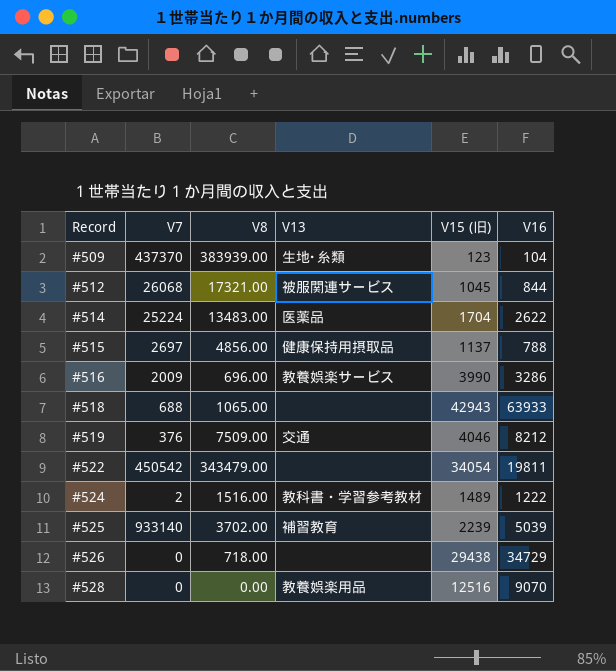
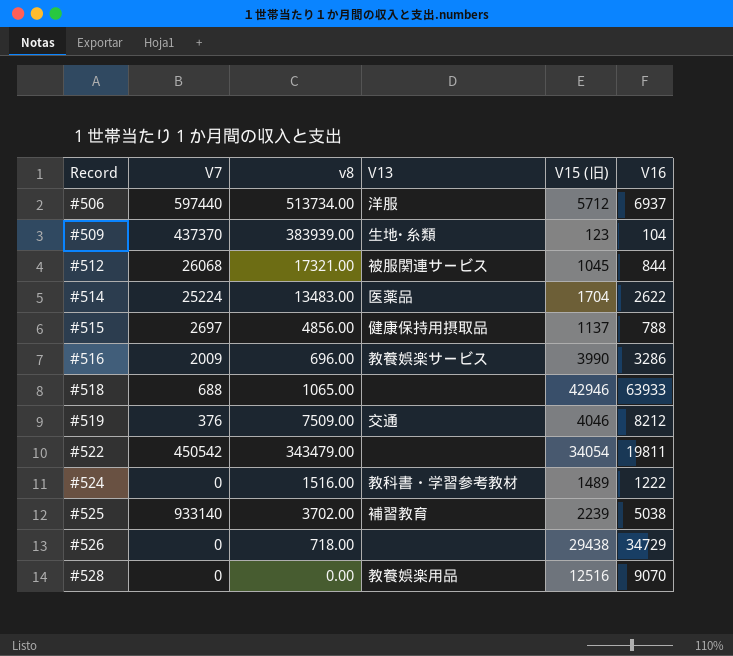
column name: V8 -> v8
row #506: none -> 597440 | 513734.00 | 洋服 | 5712 | 6937
#518 | V15 (旧): 42943 -> 42946
#524 | V7: 2 -> 0
#525 | V16: 5039 -> 5038

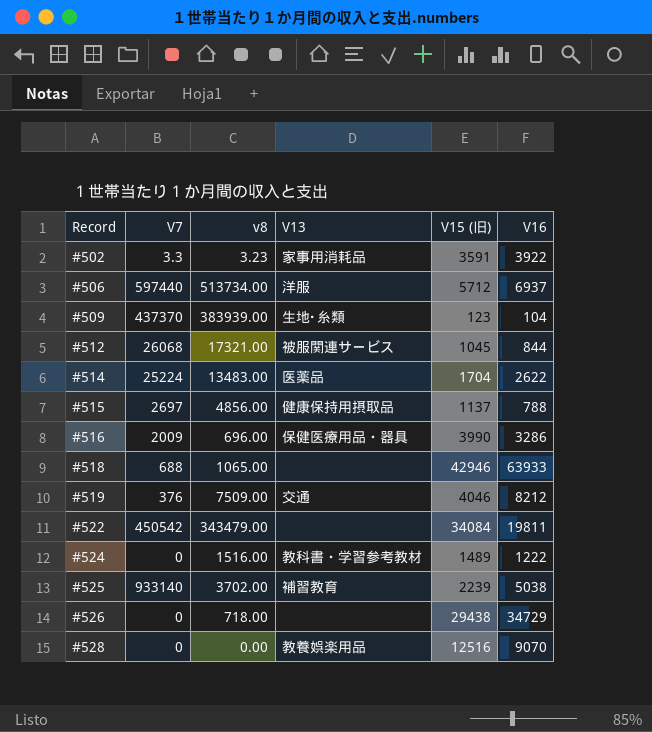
row #502: none -> 3.3 | 3.23 | 家事用消耗品 | 3591 | 3922
#516 | V13: 教養娯楽サービス -> 保健医療用品・器具
#522 | V15 (旧): 34054 -> 34084

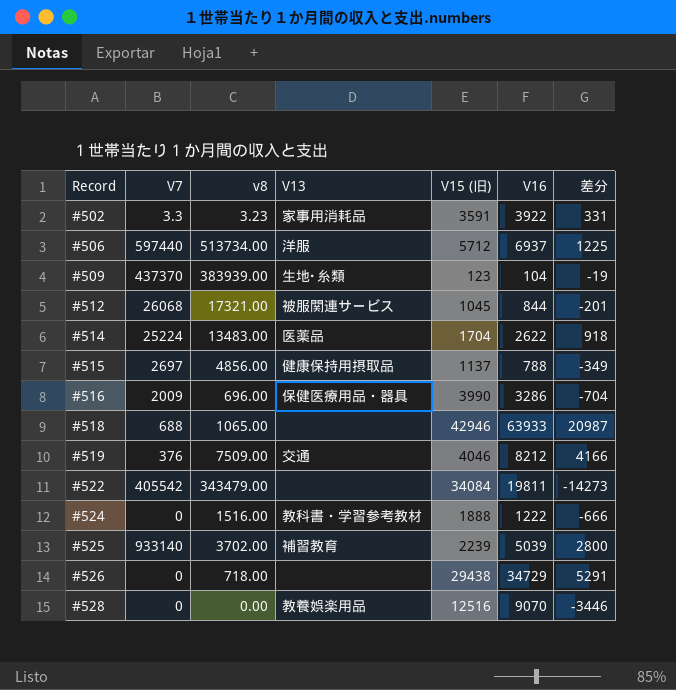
column 差分 | formula: none -> [V16] - [V15 (旧)]
#522 | V7: 450542 -> 405542
#524 | V15 (旧): 1489 -> 1888
#525 | V16: 5038 -> 5039

